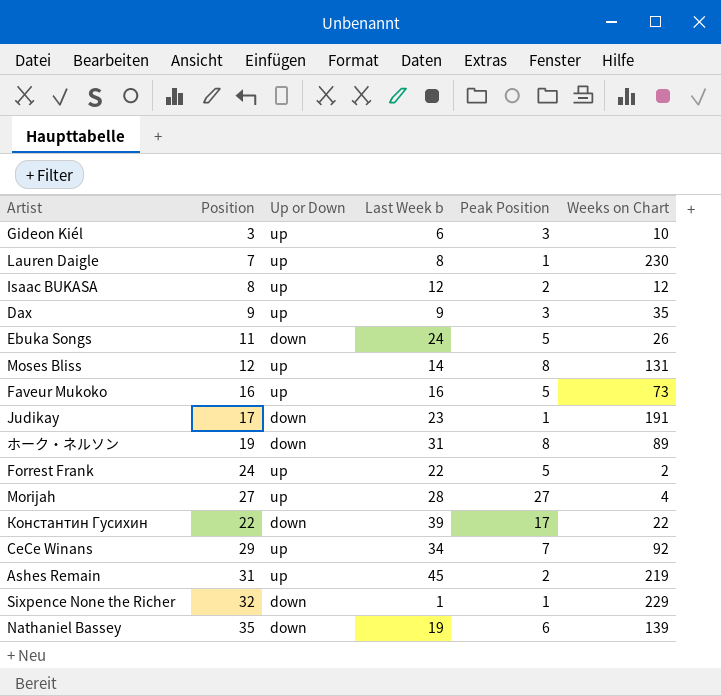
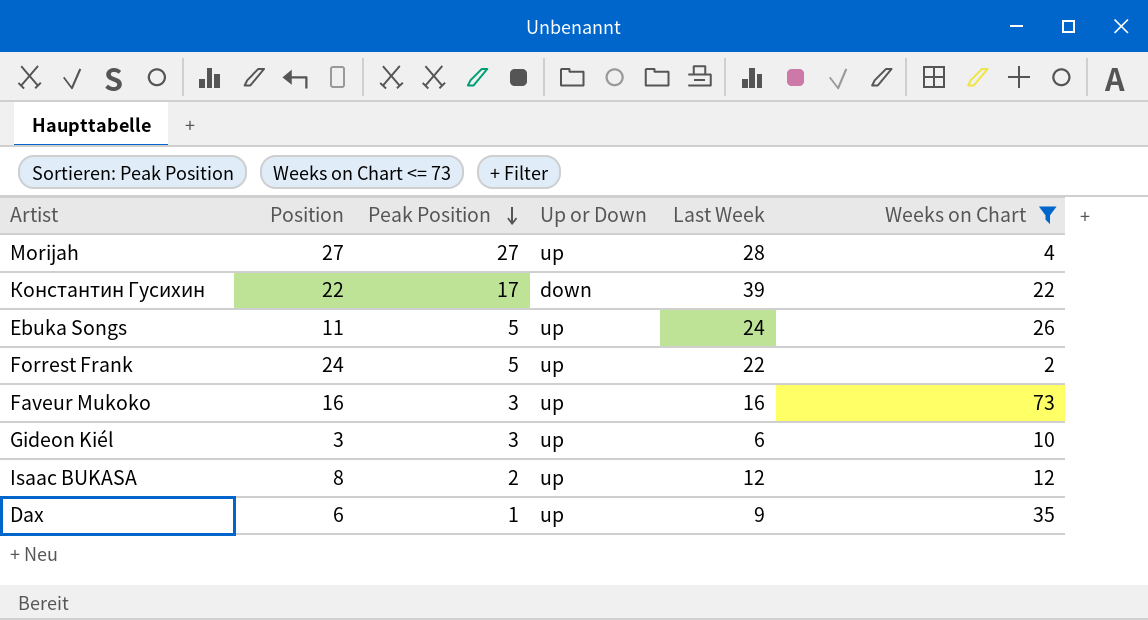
filter: none -> Weeks on Chart <= 73
row order: none -> Peak Position descending
column Peak Position | position: 5 -> 3
column name: Last Week b -> Last Week
Ebuka Songs | Up or Down: down -> up
Faveur Mukoko | Peak Position: 5 -> 3
Dax | Position: 9 -> 6
Dax | Peak Position: 3 -> 1

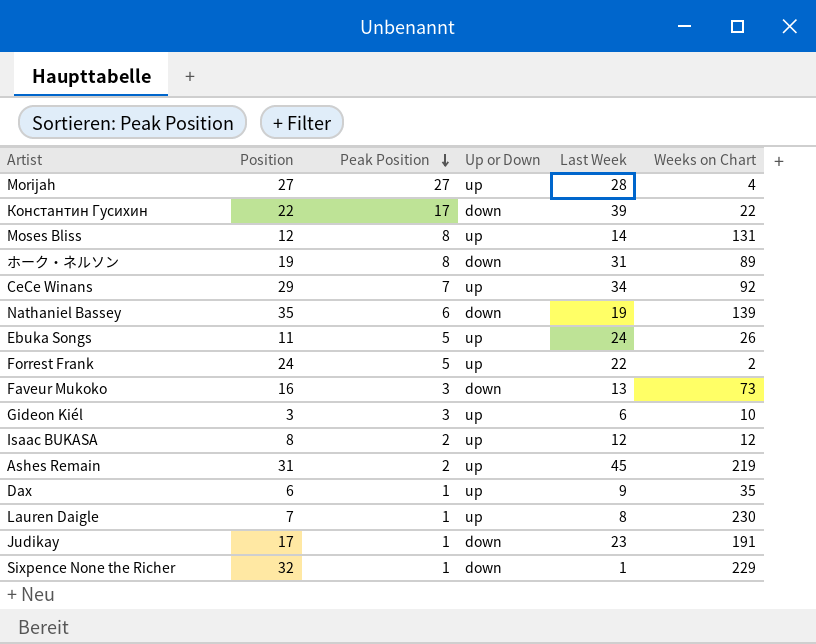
filter: Weeks on Chart <= 73 -> none
Faveur Mukoko | Up or Down: up -> down
Faveur Mukoko | Last Week: 16 -> 13

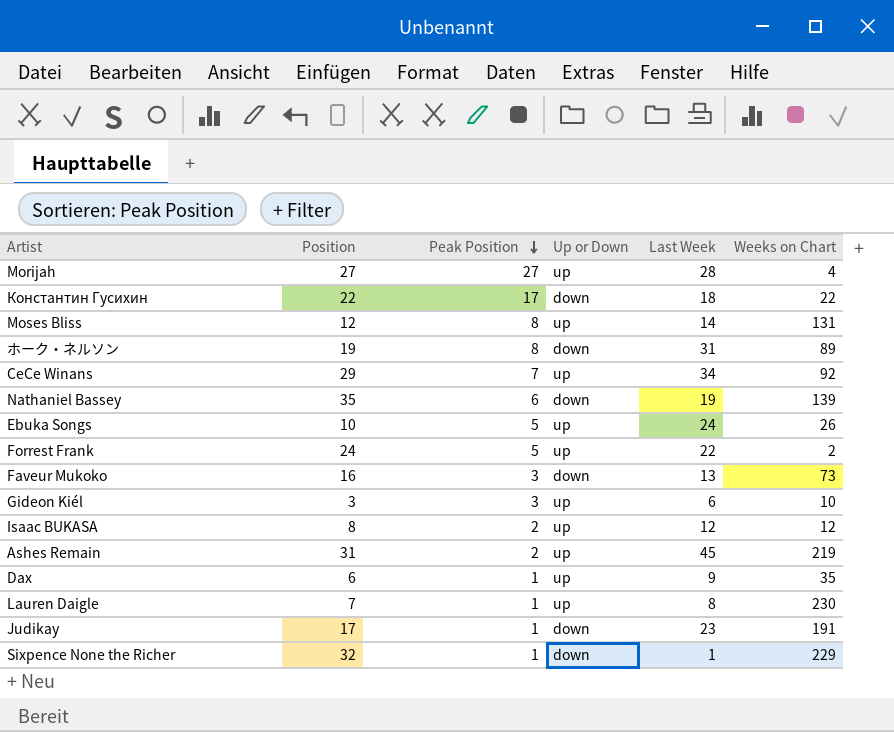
Константин Гусихин | Last Week: 39 -> 18
Ebuka Songs | Position: 11 -> 10

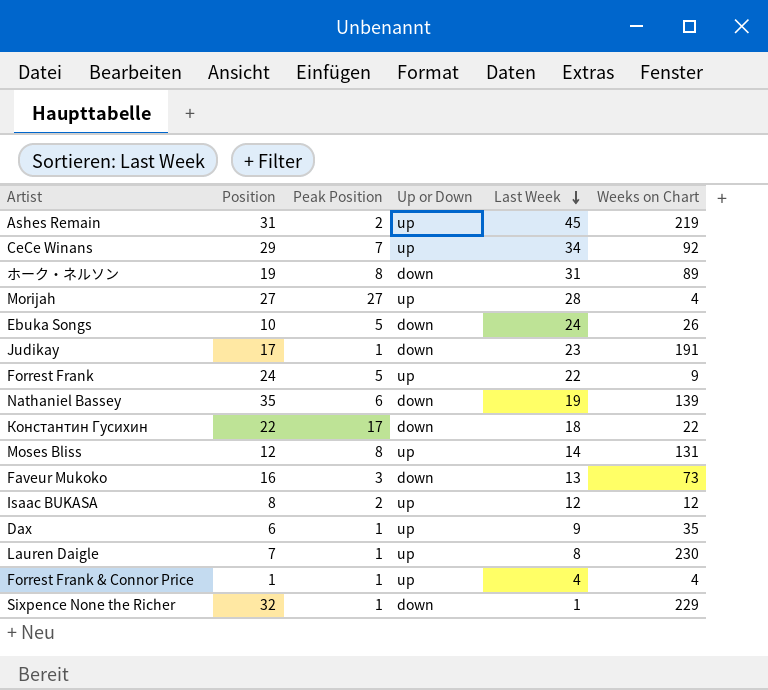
row order: Peak Position descending -> Last Week descending
row Gideon Kiél: 3 | 3 | up | 6 | 10 -> none
Ebuka Songs | Up or Down: up -> down
Forrest Frank | Weeks on Chart: 2 -> 9
row Forrest Frank & Connor Price: none -> 1 | 1 | up | 4 | 4

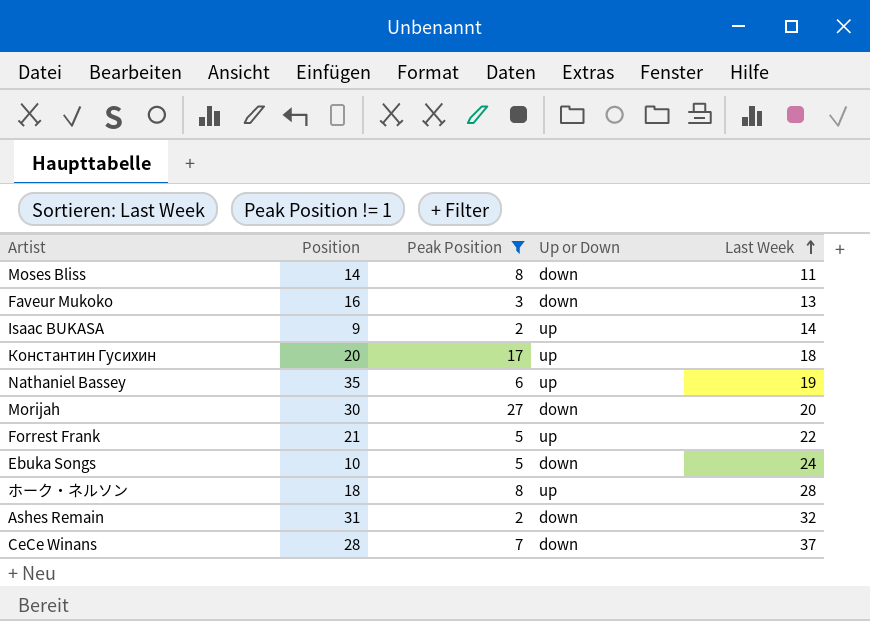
filter: none -> Peak Position != 1
row order: Last Week descending -> Last Week ascending
column Weeks on Chart | position: 6 -> none
Moses Bliss | Position: 12 -> 14
Moses Bliss | Up or Down: up -> down
Moses Bliss | Last Week: 14 -> 11
Isaac BUKASA | Position: 8 -> 9
Isaac BUKASA | Last Week: 12 -> 14
Константин Гусихин | Position: 22 -> 20
Константин Гусихин | Up or Down: down -> up
Nathaniel Bassey | Up or Down: down -> up
Morijah | Position: 27 -> 30
Morijah | Up or Down: up -> down
Morijah | Last Week: 28 -> 20
Forrest Frank | Position: 24 -> 21
ホーク・ネルソン | Position: 19 -> 18
ホーク・ネルソン | Up or Down: down -> up
ホーク・ネルソン | Last Week: 31 -> 28
Ashes Remain | Up or Down: up -> down
Ashes Remain | Last Week: 45 -> 32
CeCe Winans | Position: 29 -> 28
CeCe Winans | Up or Down: up -> down
CeCe Winans | Last Week: 34 -> 37

